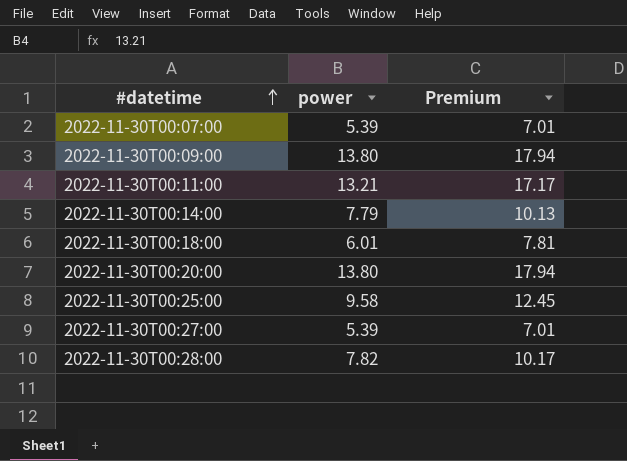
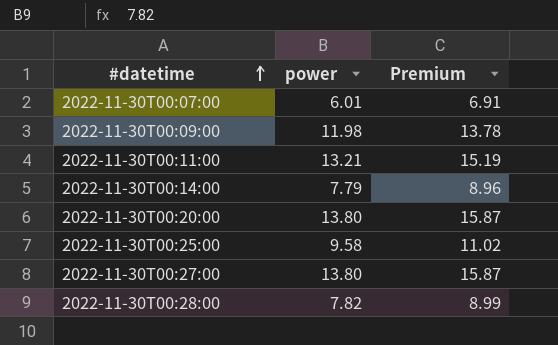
column Premium | formula: [power] * 1.3 -> [power] * 1.15
row 2022-11-30T00:18:00: 6.01 | 7.81 -> none
2022-11-30T00:07:00 | power: 5.39 -> 6.01
2022-11-30T00:09:00 | power: 13.80 -> 11.98
2022-11-30T00:27:00 | power: 5.39 -> 13.80

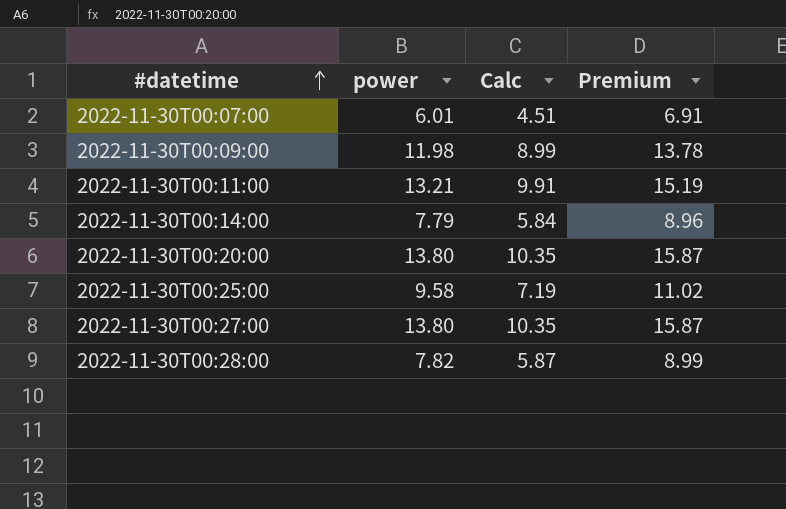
column Calc | formula: none -> [power] * 0.75

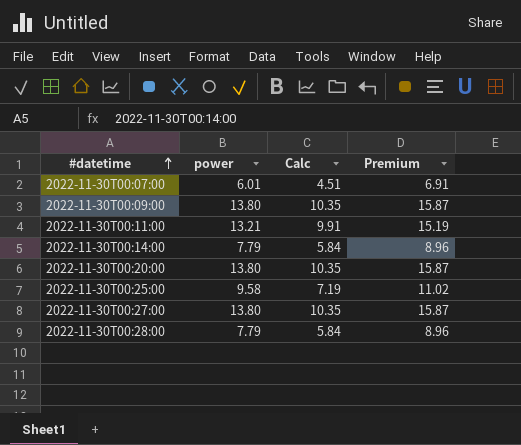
2022-11-30T00:09:00 | power: 11.98 -> 13.80
2022-11-30T00:09:00 | Calc: 8.99 -> 10.35
2022-11-30T00:09:00 | Premium: 13.78 -> 15.87
2022-11-30T00:28:00 | power: 7.82 -> 7.79
2022-11-30T00:28:00 | Calc: 5.87 -> 5.84
2022-11-30T00:28:00 | Premium: 8.99 -> 8.96

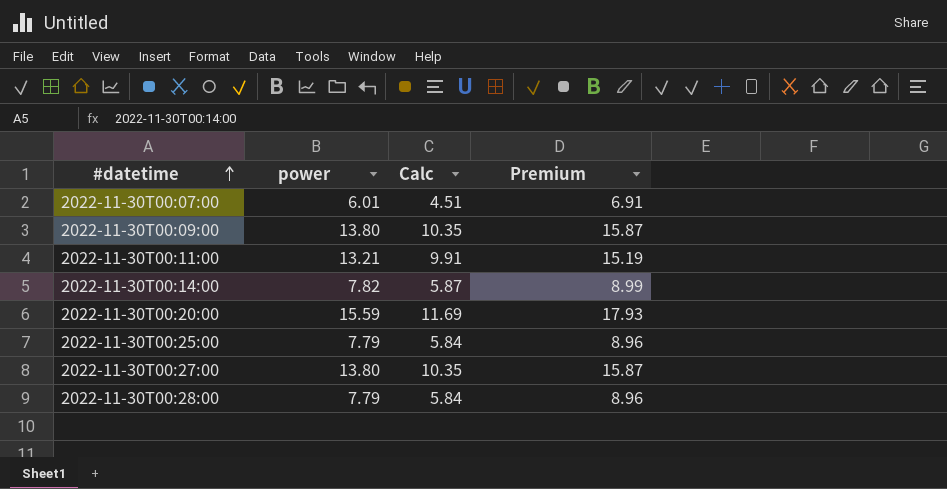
2022-11-30T00:14:00 | power: 7.79 -> 7.82
2022-11-30T00:14:00 | Calc: 5.84 -> 5.87
2022-11-30T00:14:00 | Premium: 8.96 -> 8.99
2022-11-30T00:20:00 | power: 13.80 -> 15.59
2022-11-30T00:20:00 | Calc: 10.35 -> 11.69
2022-11-30T00:20:00 | Premium: 15.87 -> 17.93
2022-11-30T00:25:00 | power: 9.58 -> 7.79
2022-11-30T00:25:00 | Calc: 7.19 -> 5.84
2022-11-30T00:25:00 | Premium: 11.02 -> 8.96

